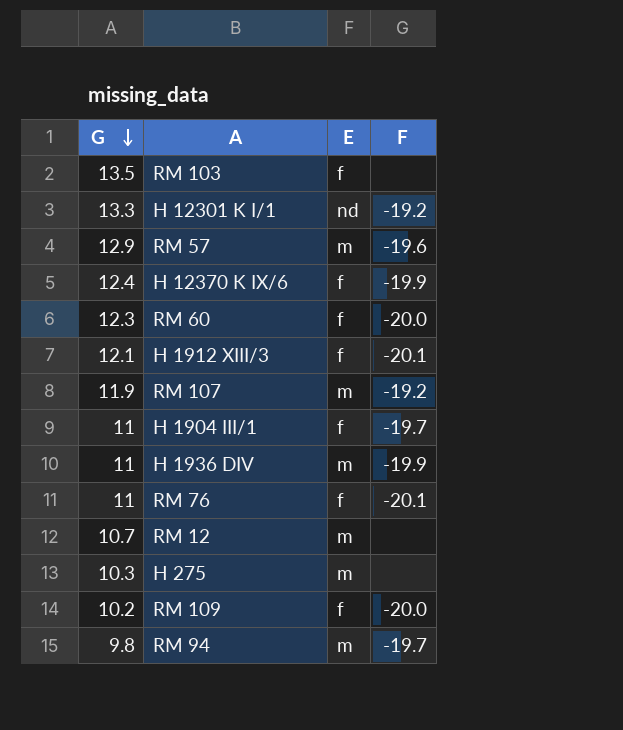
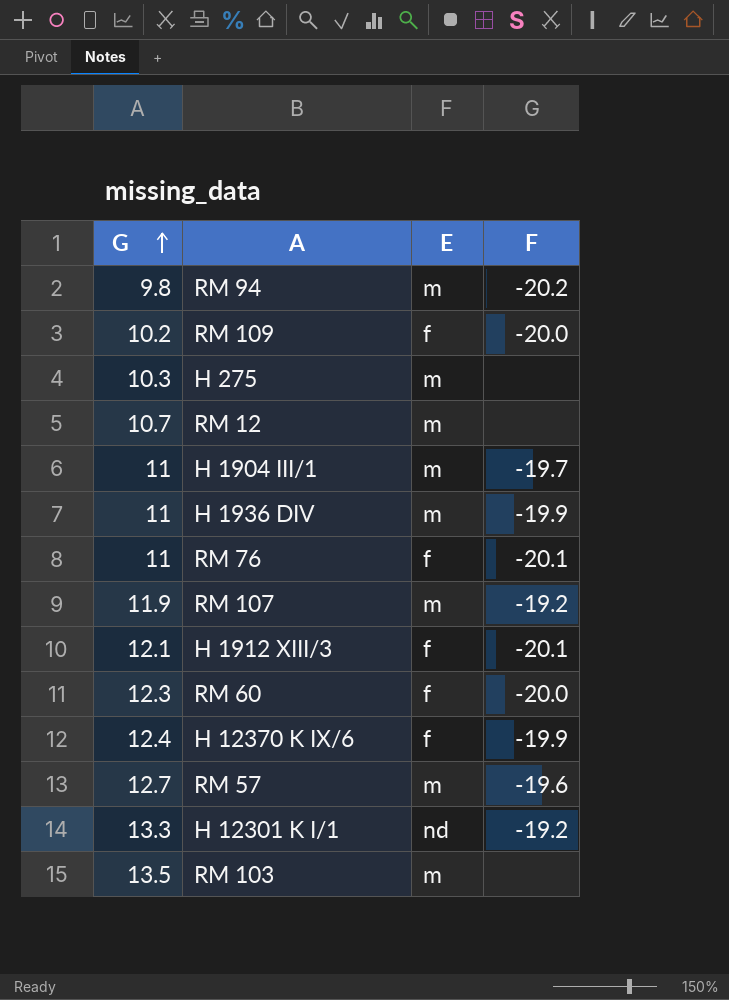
row order: G descending -> G ascending
RM 94 | F: -19.7 -> -20.2
H 1904 III/1 | E: f -> m
RM 57 | G: 12.9 -> 12.7
RM 103 | E: f -> m

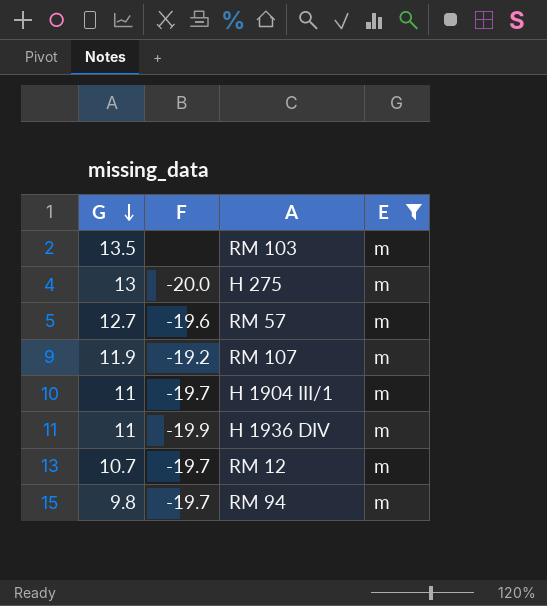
filter: none -> E = m
row order: G ascending -> G descending
column F | position: 4 -> 2
H 275 | G: 10.3 -> 13
H 275 | F: none -> -20.0
RM 12 | F: none -> -19.7
RM 94 | F: -20.2 -> -19.7

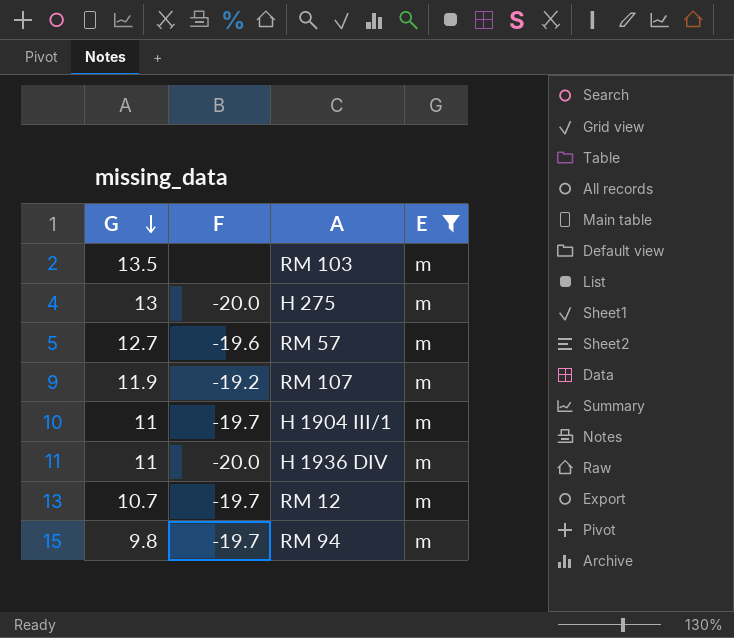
H 1936 DIV | F: -19.9 -> -20.0

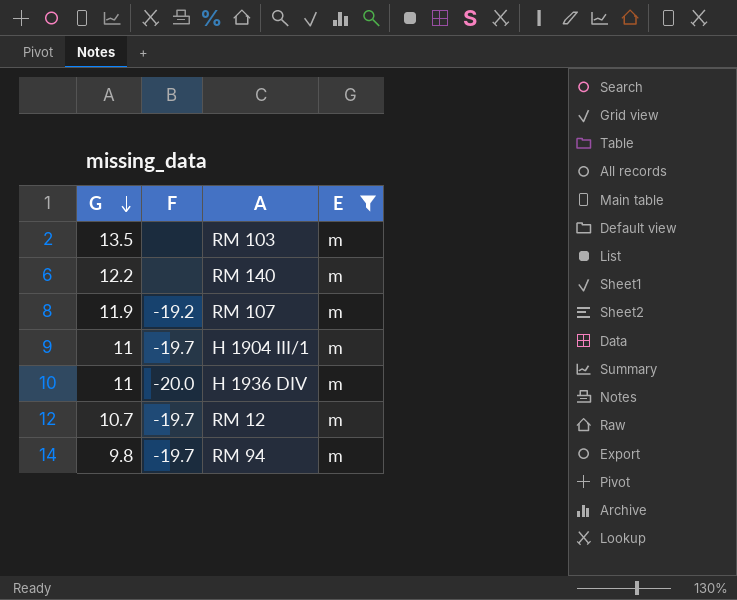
row H 275: 13 | -20.0 | m -> none
row RM 57: 12.7 | -19.6 | m -> none
row RM 140: none -> 12.2 | none | m

